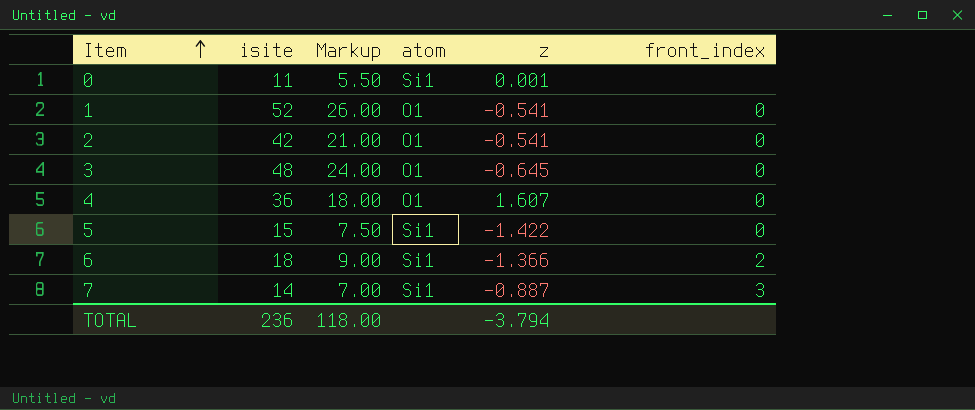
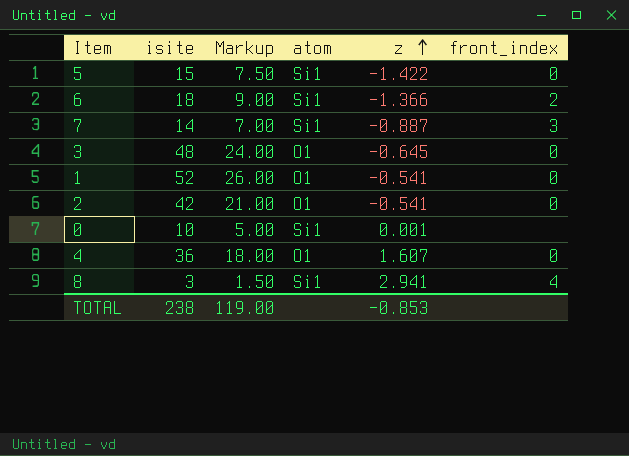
row order: Item ascending -> z ascending
0 | isite: 11 -> 10
0 | Markup: 5.50 -> 5.00
row 8: none -> 3 | 1.50 | Si1 | 2.941 | 4
TOTAL | isite: 236 -> 238
TOTAL | Markup: 118.00 -> 119.00
TOTAL | z: -3.794 -> -0.853

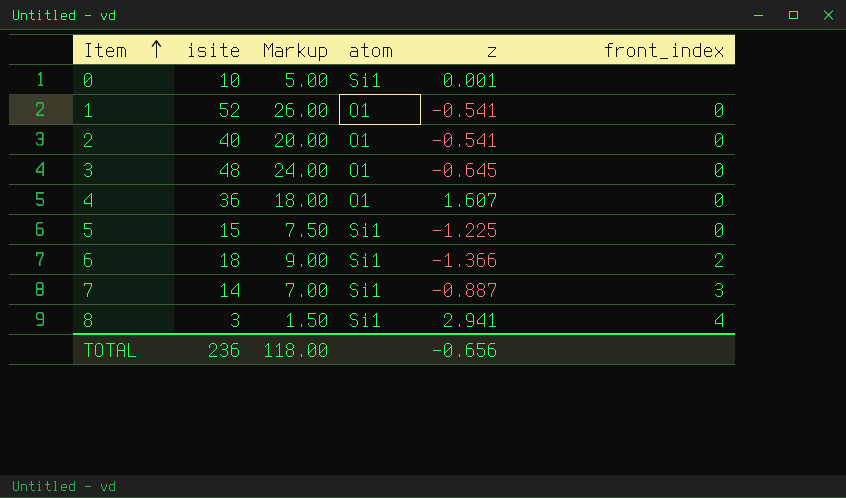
row order: z ascending -> Item ascending
2 | isite: 42 -> 40
2 | Markup: 21.00 -> 20.00
5 | z: -1.422 -> -1.225
TOTAL | isite: 238 -> 236
TOTAL | Markup: 119.00 -> 118.00
TOTAL | z: -0.853 -> -0.656

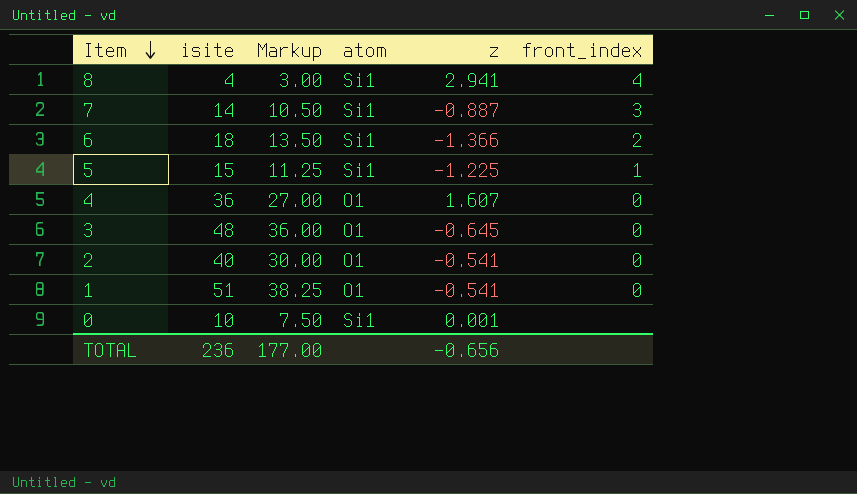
row order: Item ascending -> Item descending
column Markup | formula: [isite] * 0.5 -> [isite] * 0.75
8 | isite: 3 -> 4
5 | front_index: 0 -> 1
1 | isite: 52 -> 51
TOTAL | Markup: 118.00 -> 177.00

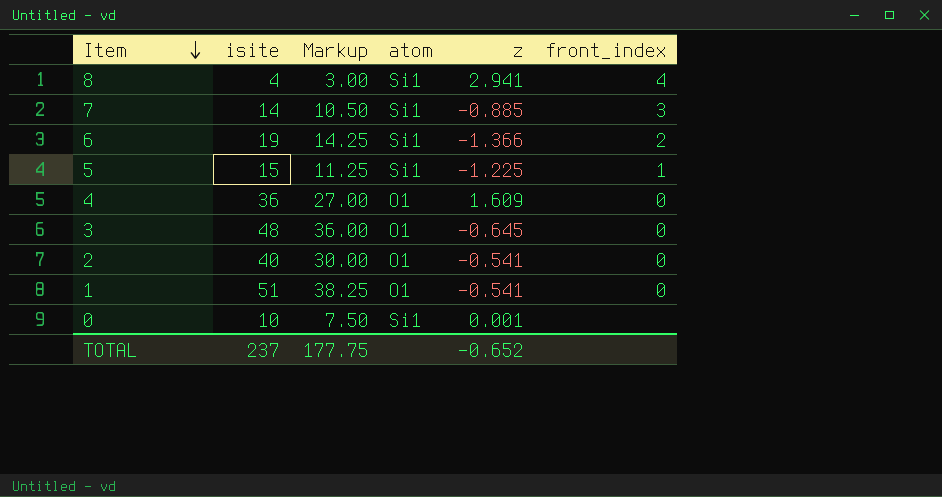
7 | z: -0.887 -> -0.885
6 | isite: 18 -> 19
6 | Markup: 13.50 -> 14.25
4 | z: 1.607 -> 1.609
TOTAL | isite: 236 -> 237
TOTAL | Markup: 177.00 -> 177.75
TOTAL | z: -0.656 -> -0.652

